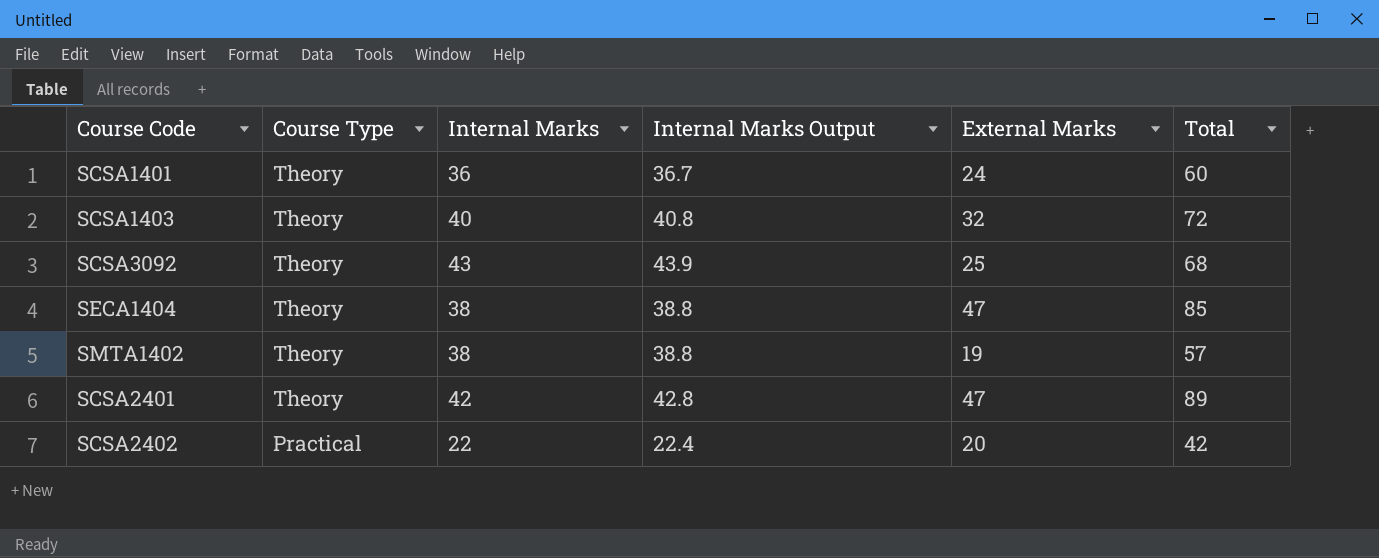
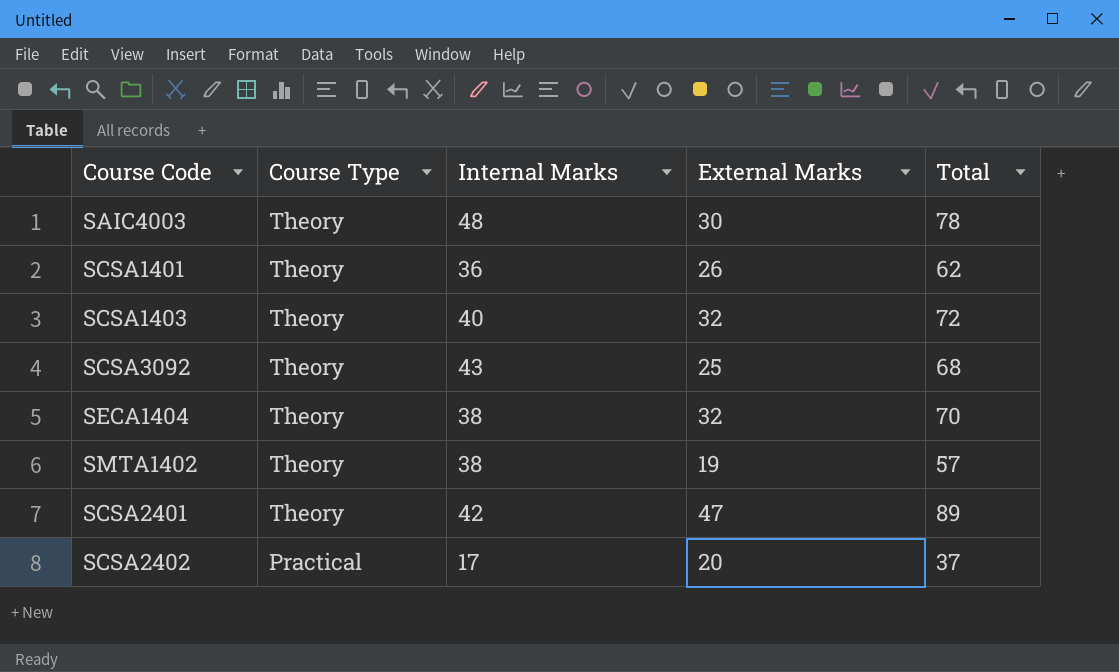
column Internal Marks Output | formula: [Internal Marks] * 1.02 -> none
row SAIC4003: none -> Theory | 48 | 30 | 78
SCSA1401 | External Marks: 24 -> 26
SCSA1401 | Total: 60 -> 62
SECA1404 | External Marks: 47 -> 32
SECA1404 | Total: 85 -> 70
SCSA2402 | Internal Marks: 22 -> 17
SCSA2402 | Total: 42 -> 37

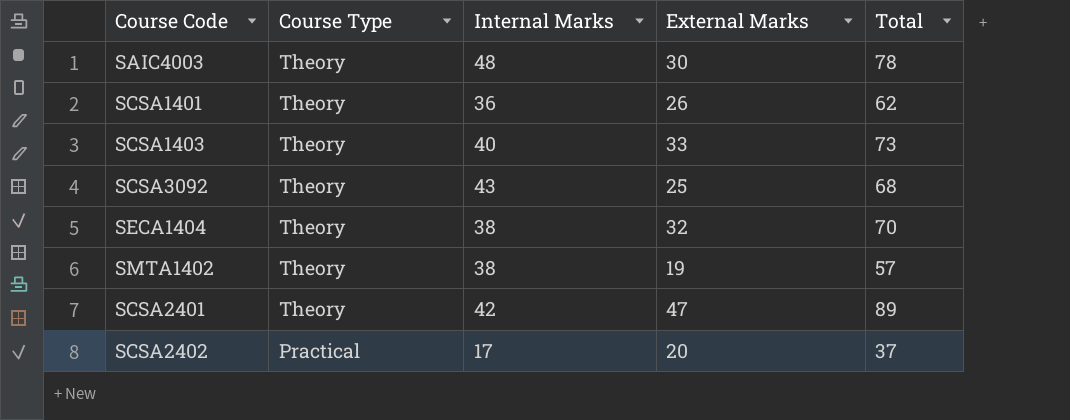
SCSA1403 | External Marks: 32 -> 33
SCSA1403 | Total: 72 -> 73

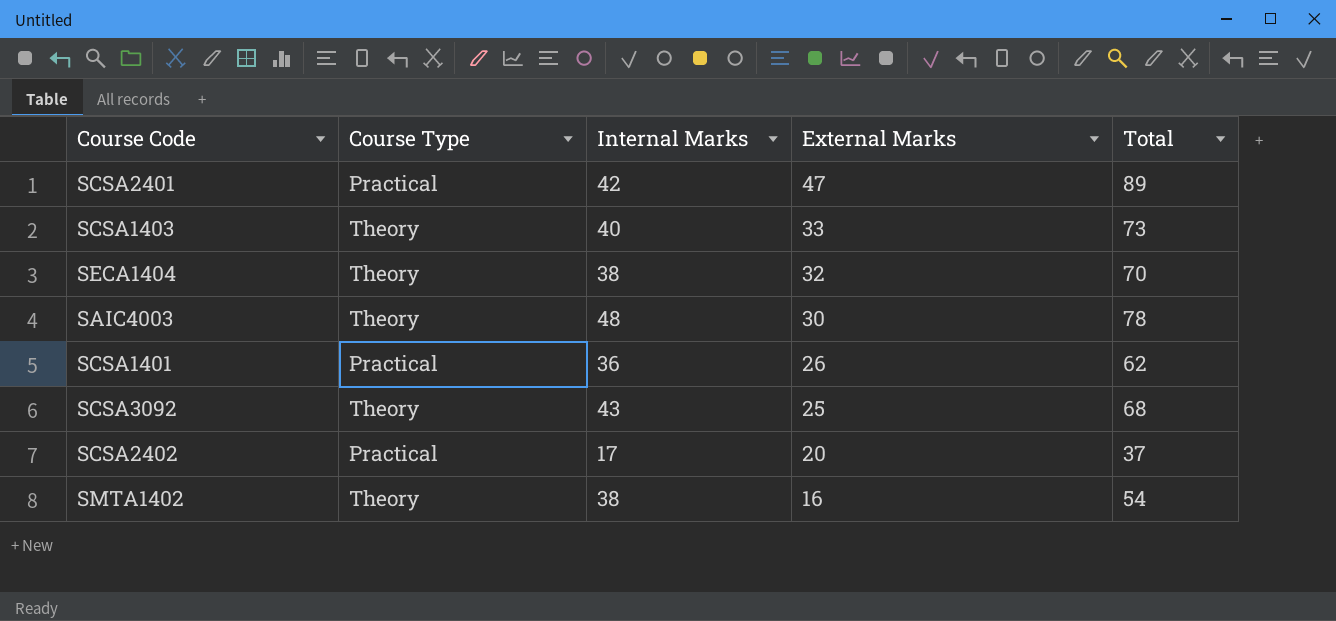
row order: Course Type descending -> External Marks descending
SCSA2401 | Course Type: Theory -> Practical
SCSA1401 | Course Type: Theory -> Practical
SMTA1402 | External Marks: 19 -> 16
SMTA1402 | Total: 57 -> 54

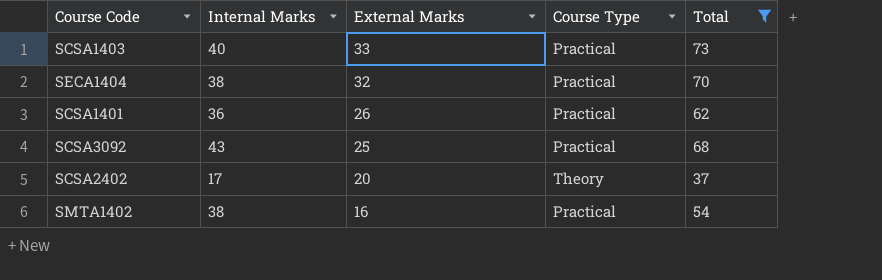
filter: none -> Total <= 73
column Course Type | position: 2 -> 4
SCSA1403 | Course Type: Theory -> Practical
SECA1404 | Course Type: Theory -> Practical
SCSA3092 | Course Type: Theory -> Practical
SCSA2402 | Course Type: Practical -> Theory
SMTA1402 | Course Type: Theory -> Practical

